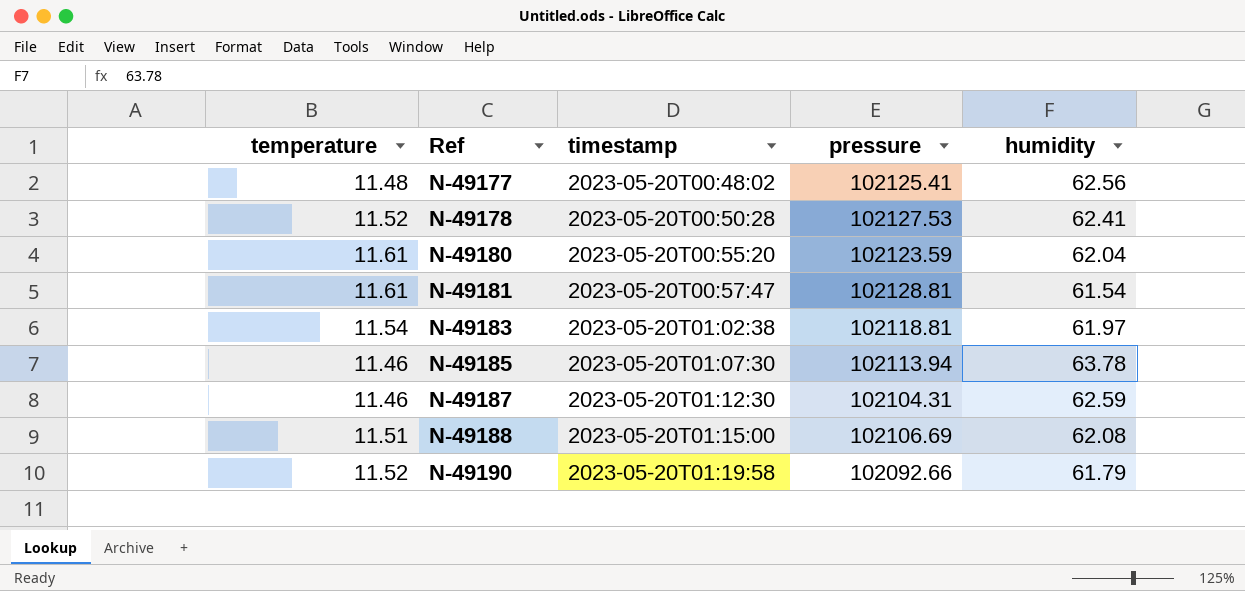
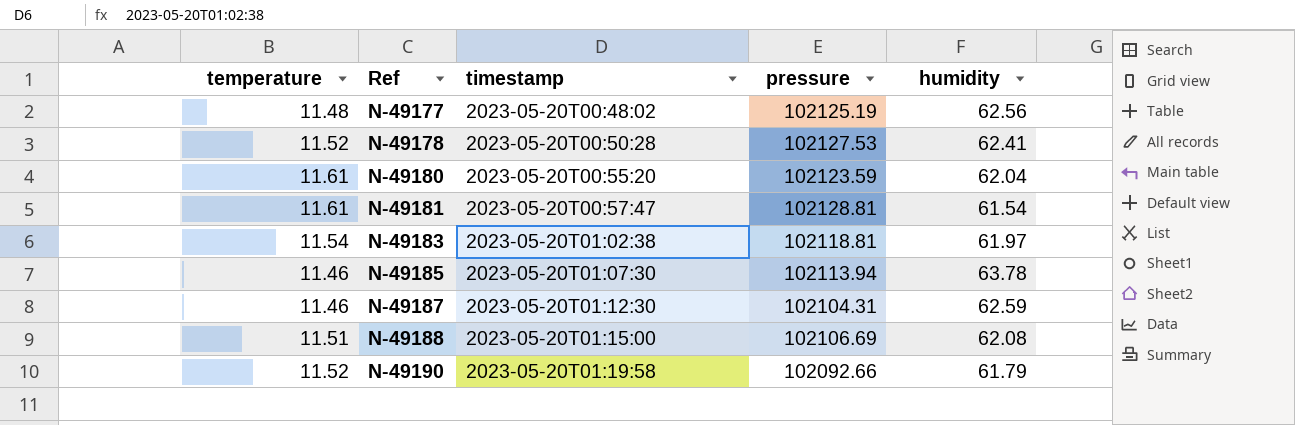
N-49177 | pressure: 102125.41 -> 102125.19

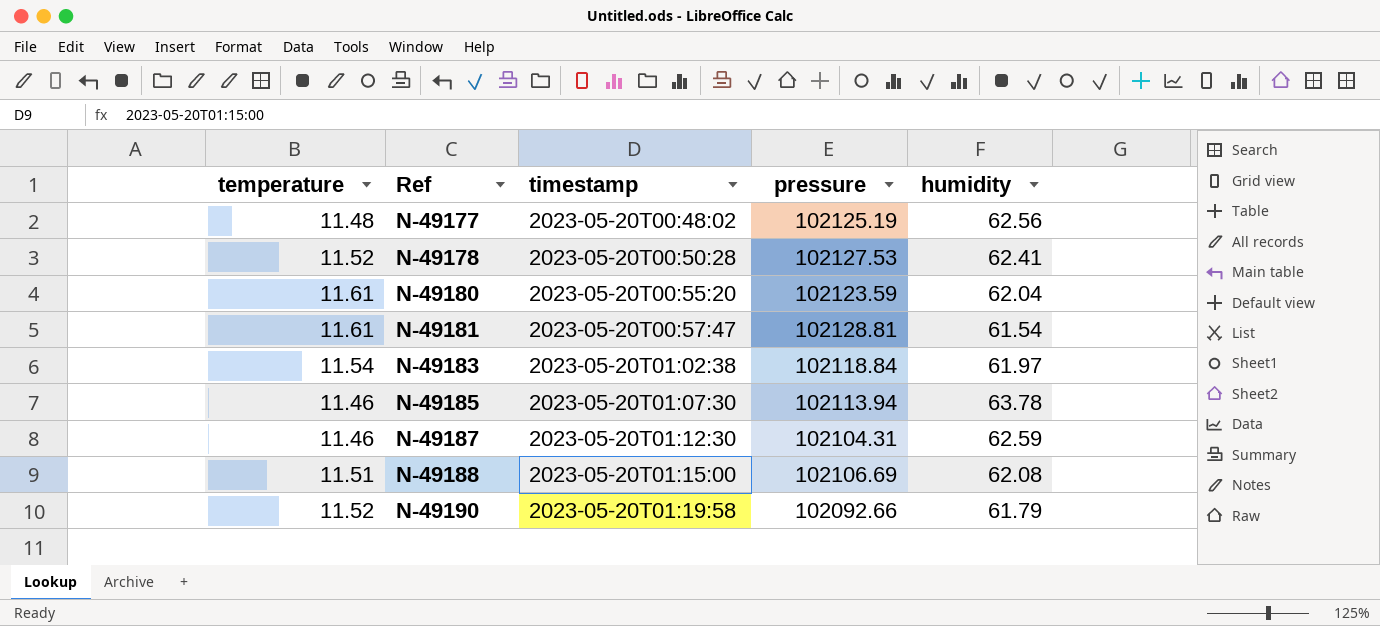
N-49183 | pressure: 102118.81 -> 102118.84

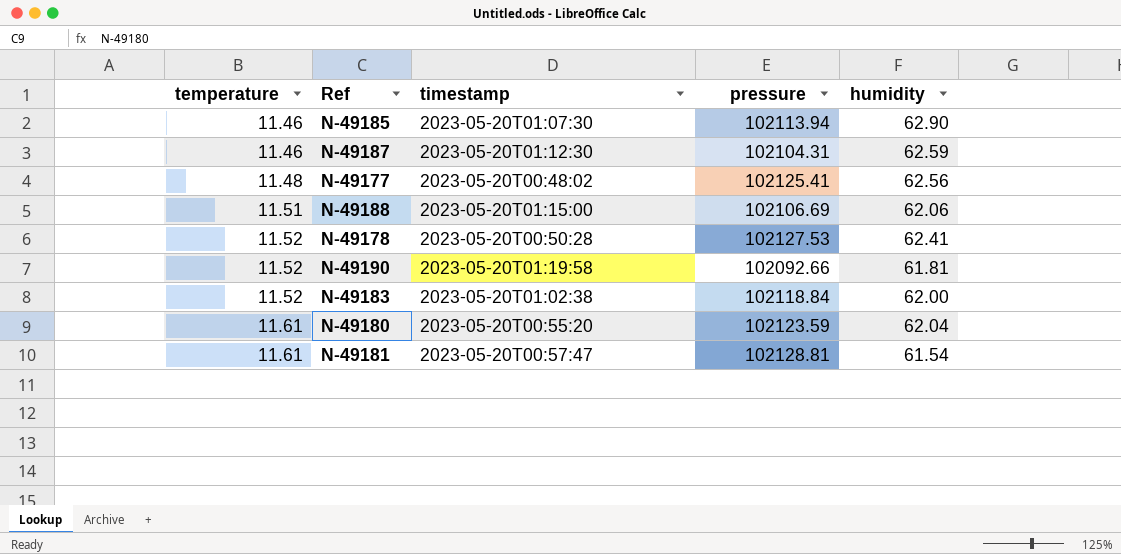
row order: Ref ascending -> temperature ascending
N-49185 | humidity: 63.78 -> 62.90
N-49177 | pressure: 102125.19 -> 102125.41
N-49188 | humidity: 62.08 -> 62.06
N-49190 | humidity: 61.79 -> 61.81
N-49183 | temperature: 11.54 -> 11.52
N-49183 | humidity: 61.97 -> 62.00

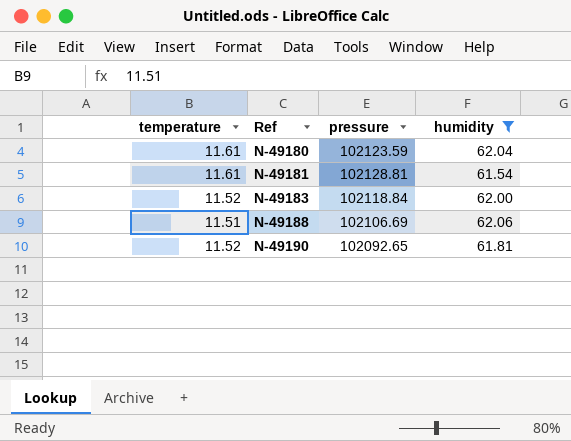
filter: none -> humidity <= 62.06
row order: temperature ascending -> Ref ascending
column timestamp | position: 3 -> none
N-49190 | pressure: 102092.66 -> 102092.65

